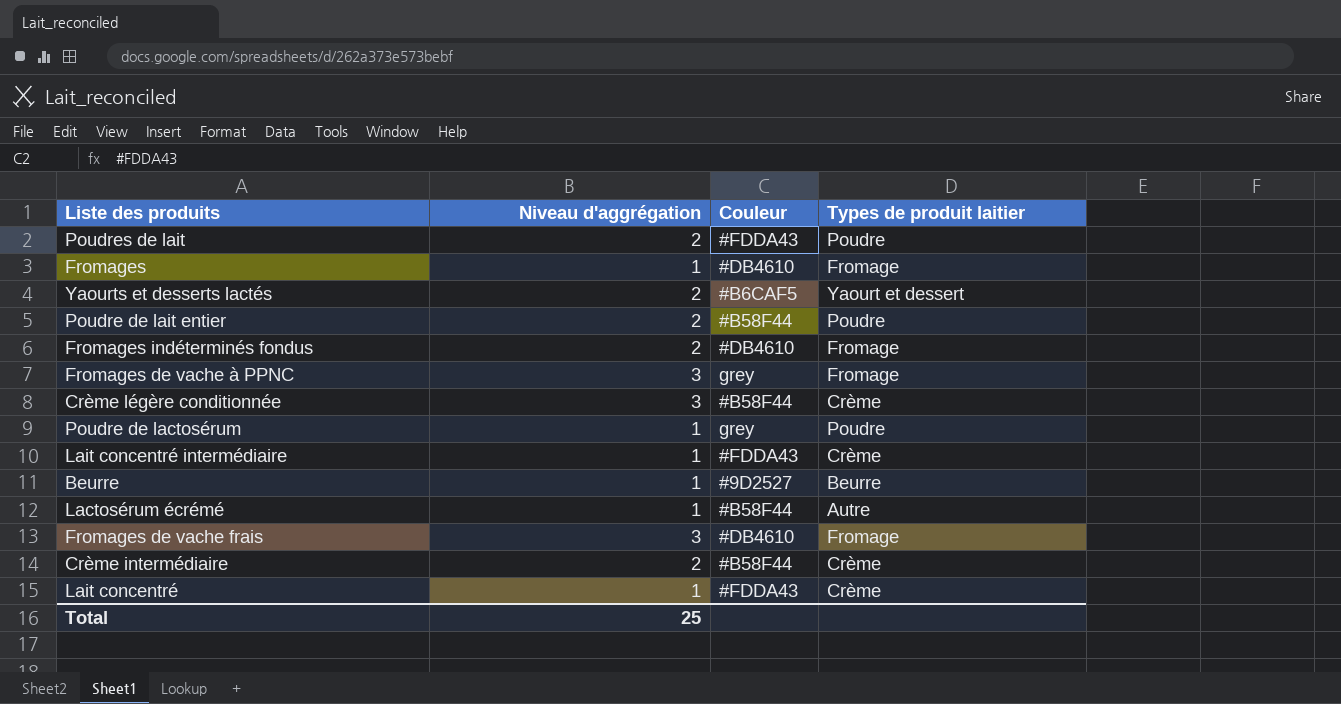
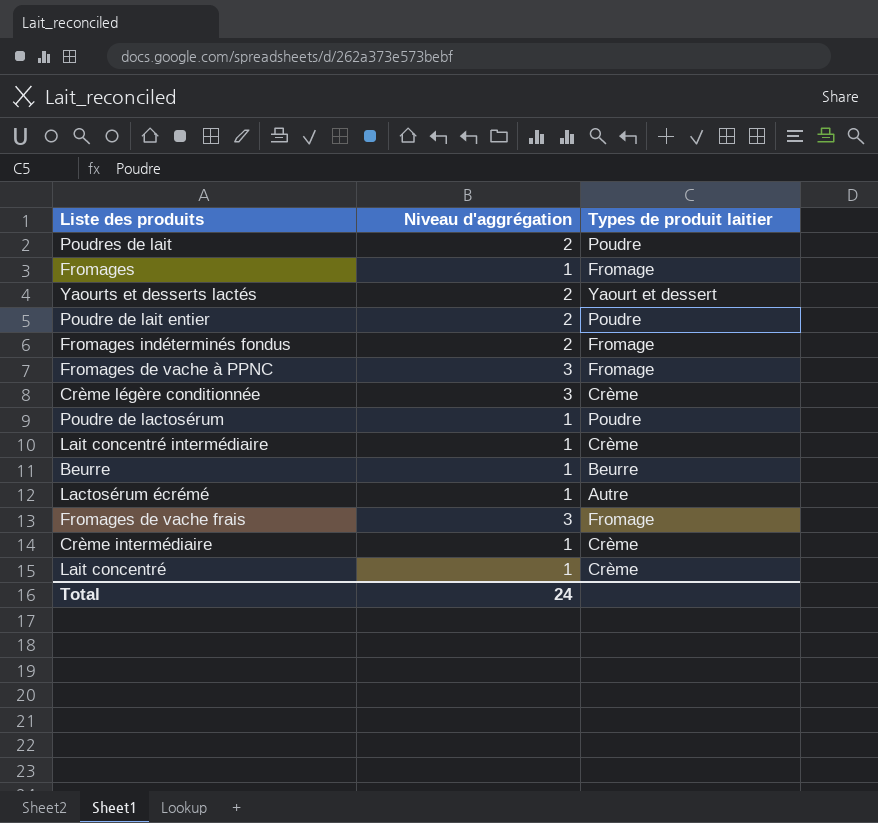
column Couleur | position: 3 -> none
Crème intermédiaire | Niveau d'aggrégation: 2 -> 1
Total | Niveau d'aggrégation: 25 -> 24

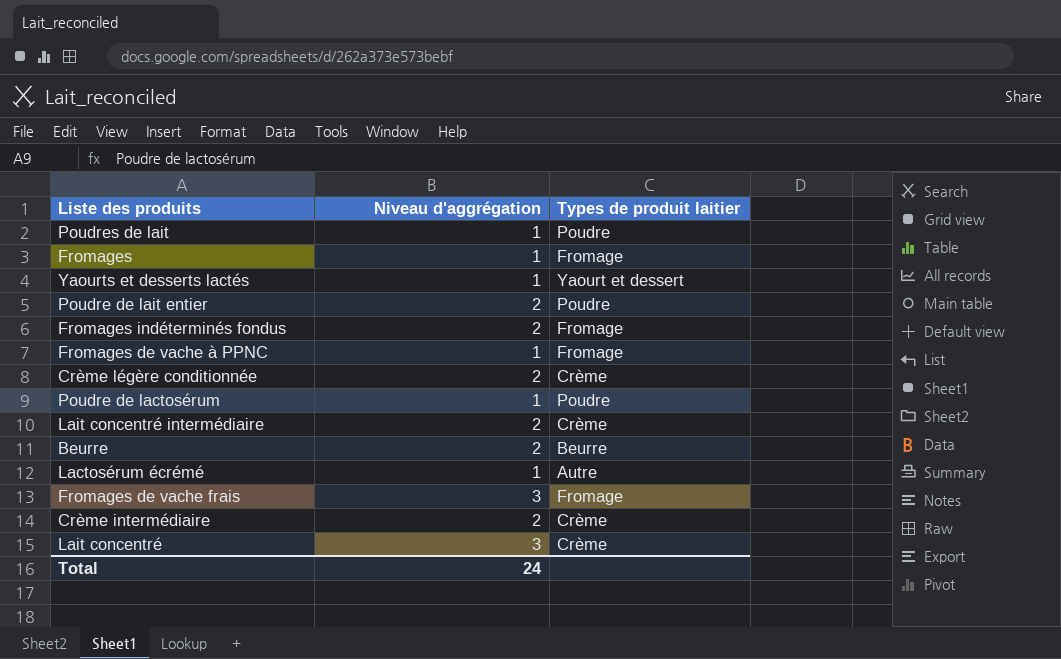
Poudres de lait | Niveau d'aggrégation: 2 -> 1
Yaourts et desserts lactés | Niveau d'aggrégation: 2 -> 1
Fromages de vache à PPNC | Niveau d'aggrégation: 3 -> 1
Crème légère conditionnée | Niveau d'aggrégation: 3 -> 2
Lait concentré intermédiaire | Niveau d'aggrégation: 1 -> 2
Beurre | Niveau d'aggrégation: 1 -> 2
Crème intermédiaire | Niveau d'aggrégation: 1 -> 2
Lait concentré | Niveau d'aggrégation: 1 -> 3

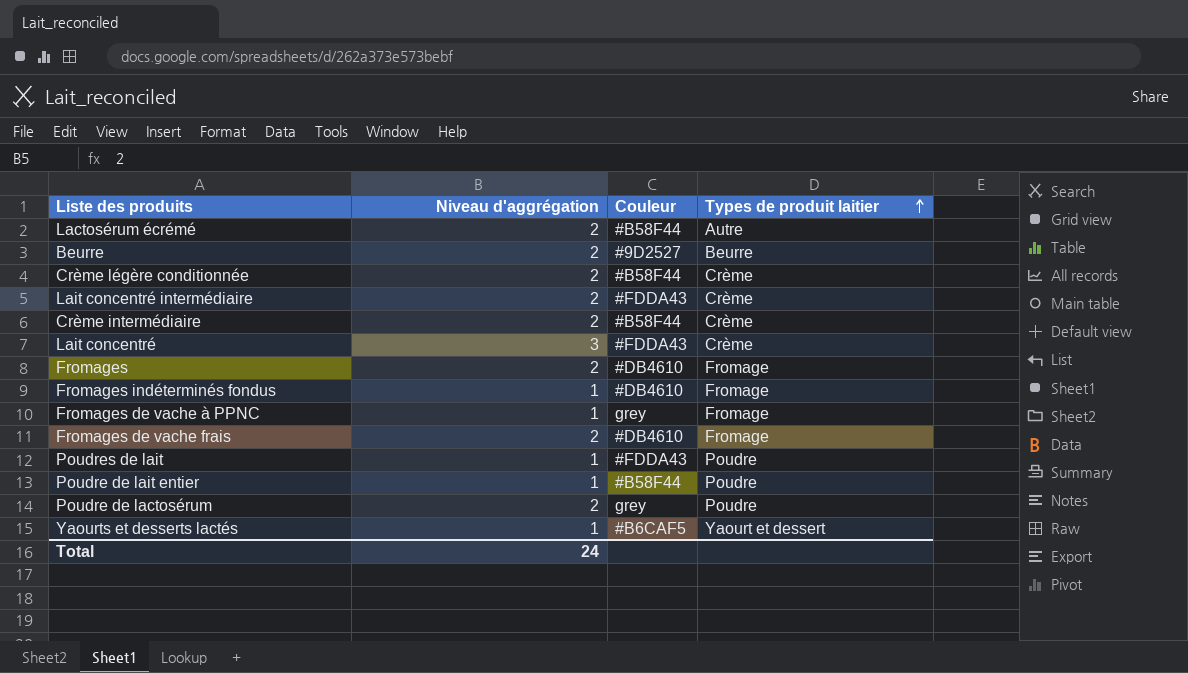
row order: none -> Types de produit laitier ascending
column Couleur | position: none -> 3
Lactosérum écrémé | Niveau d'aggrégation: 1 -> 2
Fromages | Niveau d'aggrégation: 1 -> 2
Fromages indéterminés fondus | Niveau d'aggrégation: 2 -> 1
Fromages de vache frais | Niveau d'aggrégation: 3 -> 2
Poudre de lait entier | Niveau d'aggrégation: 2 -> 1
Poudre de lactosérum | Niveau d'aggrégation: 1 -> 2

